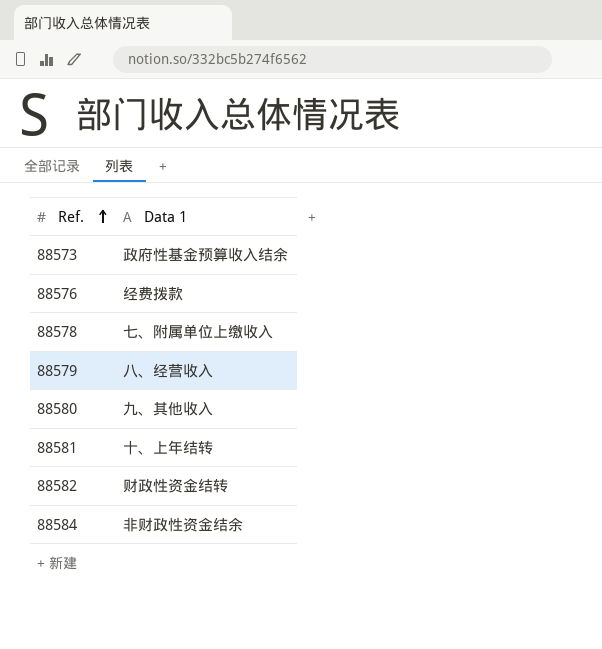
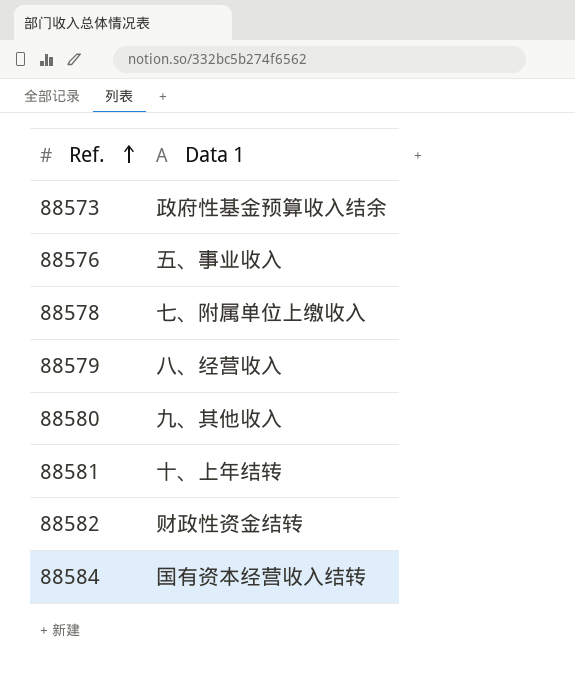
88576 | Data 1: 经费拨款 -> 五、事业收入
88584 | Data 1: 非财政性资金结余 -> 国有资本经营收入结转

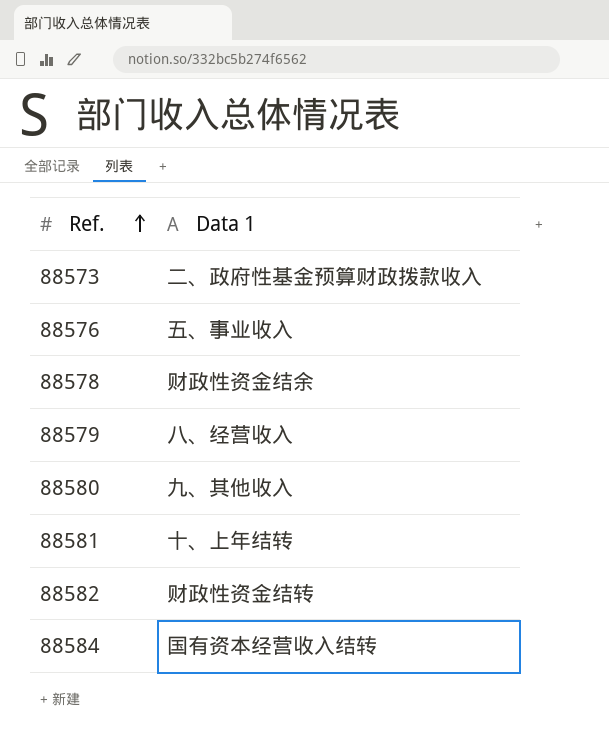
88573 | Data 1: 政府性基金预算收入结余 -> 二、政府性基金预算财政拨款收入
88578 | Data 1: 七、附属单位上缴收入 -> 财政性资金结余

